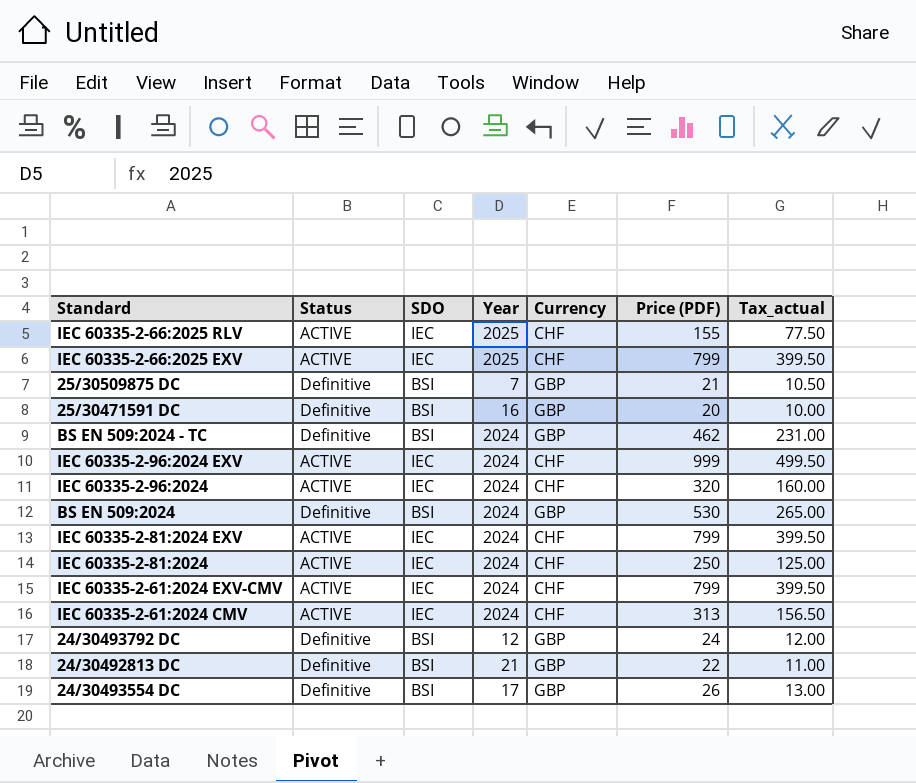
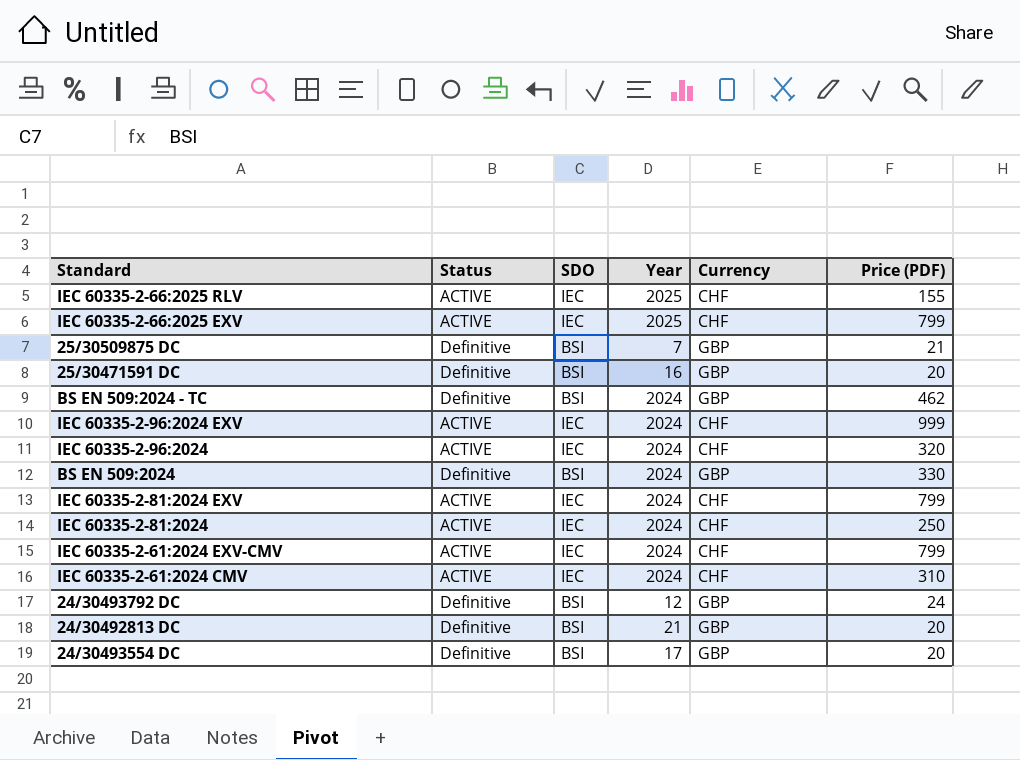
column Tax_actual | formula: [Price (PDF)] * 0.5 -> none
BS EN 509:2024 | Price (PDF): 530 -> 330
IEC 60335-2-61:2024 CMV | Price (PDF): 313 -> 310
24/30492813 DC | Price (PDF): 22 -> 20
24/30493554 DC | Price (PDF): 26 -> 20

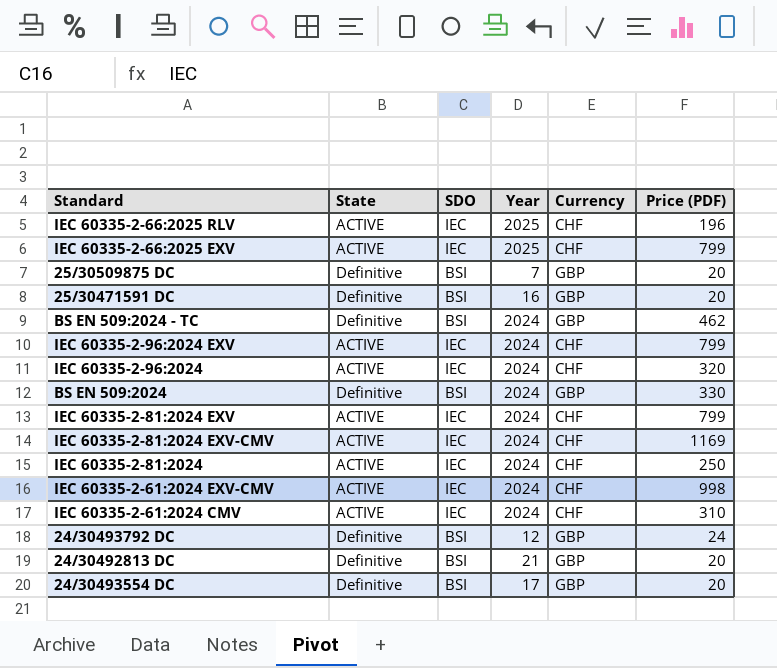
column name: Status -> State
IEC 60335-2-66:2025 RLV | Price (PDF): 155 -> 196
25/30509875 DC | Price (PDF): 21 -> 20
IEC 60335-2-96:2024 EXV | Price (PDF): 999 -> 799
row IEC 60335-2-81:2024 EXV-CMV: none -> ACTIVE | IEC | 2024 | CHF | 1169
IEC 60335-2-61:2024 EXV-CMV | Price (PDF): 799 -> 998

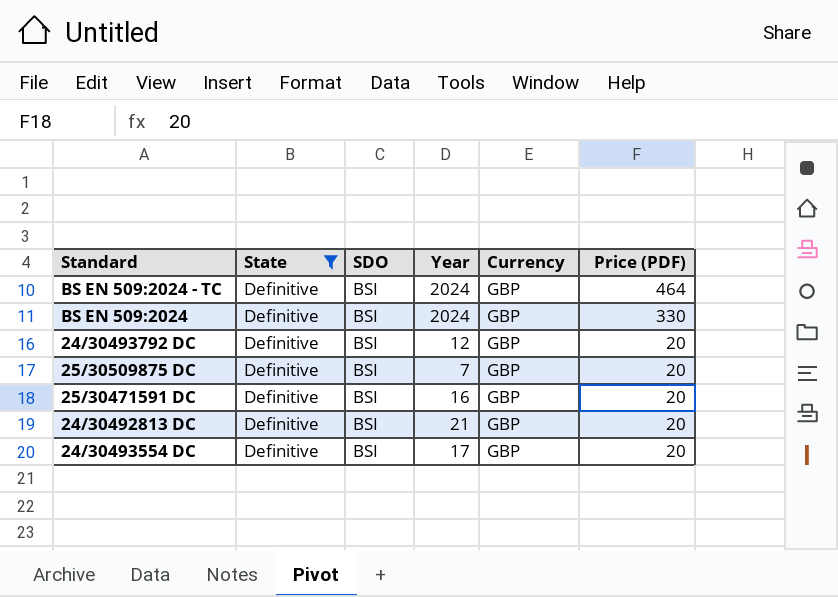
filter: none -> State = Definitive
row order: none -> Price (PDF) descending
BS EN 509:2024 - TC | Price (PDF): 462 -> 464
24/30493792 DC | Price (PDF): 24 -> 20

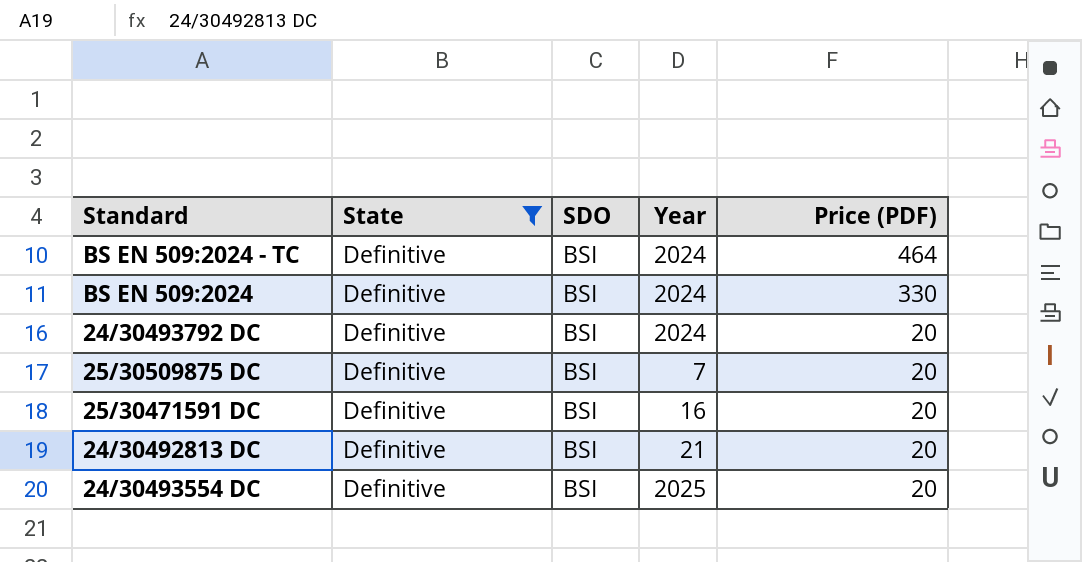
column Currency | position: 5 -> none
24/30493792 DC | Year: 12 -> 2024
24/30493554 DC | Year: 17 -> 2025

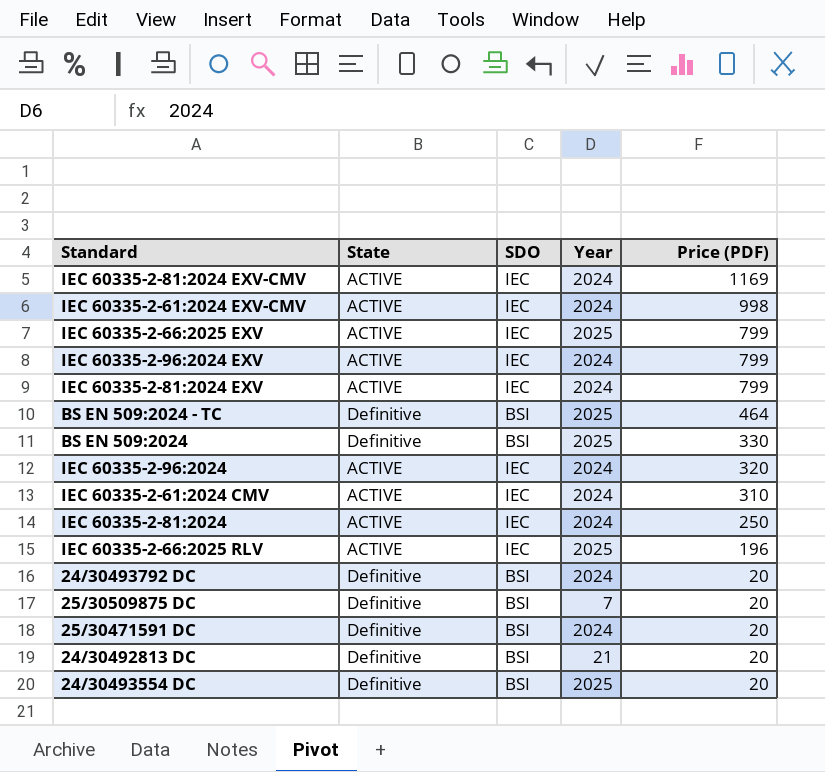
filter: State = Definitive -> none
BS EN 509:2024 - TC | Year: 2024 -> 2025
BS EN 509:2024 | Year: 2024 -> 2025
25/30471591 DC | Year: 16 -> 2024

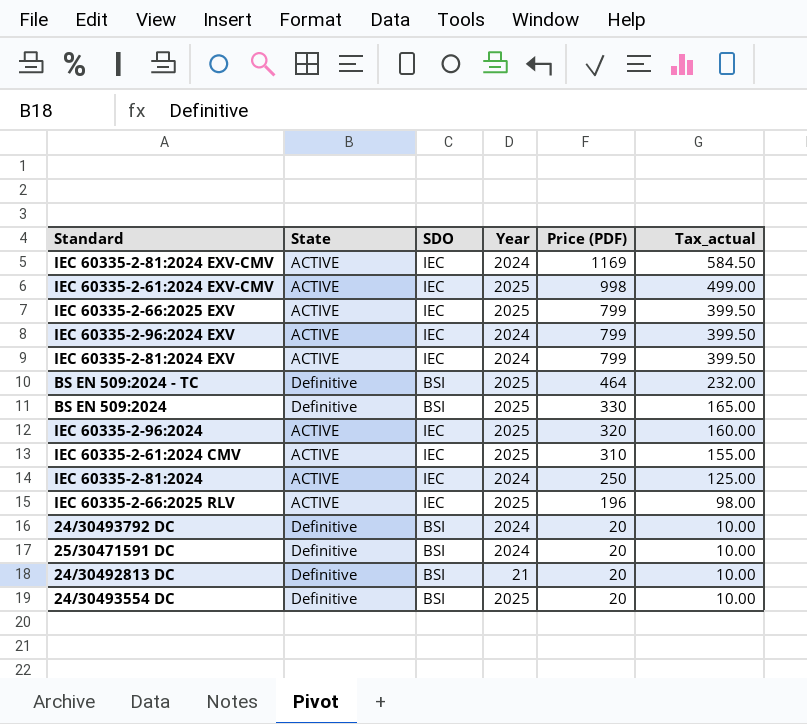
column Tax_actual | formula: none -> [Price (PDF)] * 0.5
row 25/30509875 DC: Definitive | BSI | 7 | 20 -> none
IEC 60335-2-61:2024 EXV-CMV | Year: 2024 -> 2025
IEC 60335-2-96:2024 | Year: 2024 -> 2025
IEC 60335-2-61:2024 CMV | Year: 2024 -> 2025

